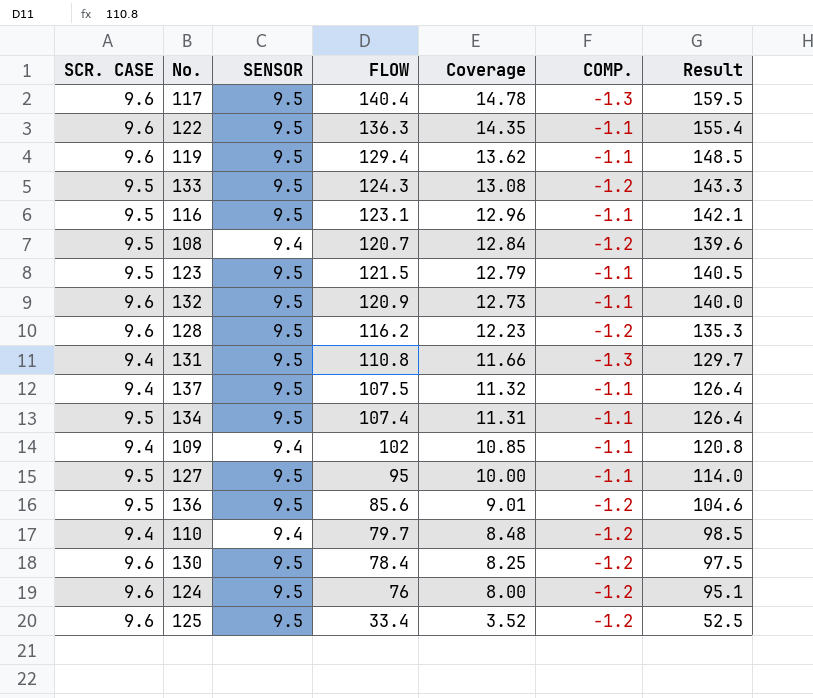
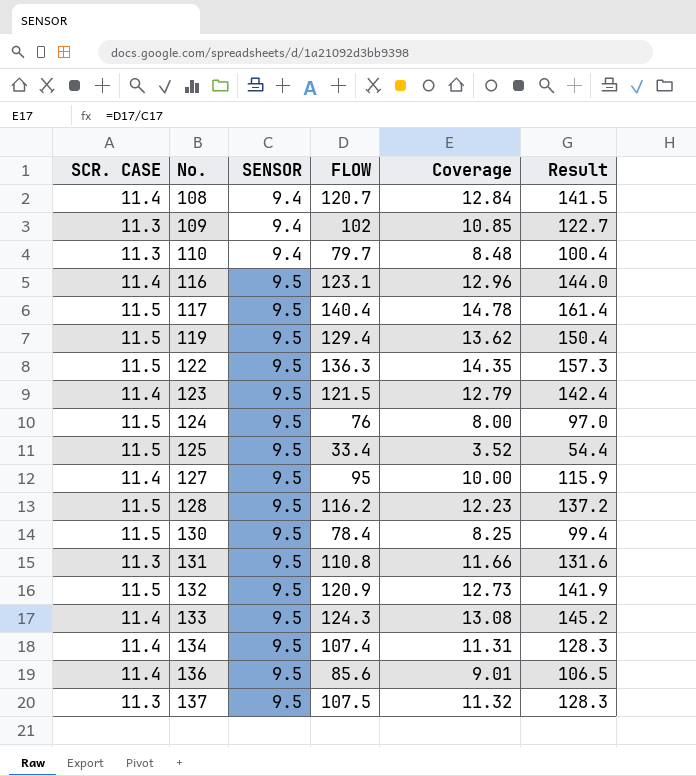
row order: Coverage descending -> No. ascending
column COMP. | position: 6 -> none
108 | SCR. CASE: 9.5 -> 11.4
108 | Result: 139.6 -> 141.5
109 | SCR. CASE: 9.4 -> 11.3
109 | Result: 120.8 -> 122.7
110 | SCR. CASE: 9.4 -> 11.3
110 | Result: 98.5 -> 100.4
116 | SCR. CASE: 9.5 -> 11.4
116 | Result: 142.1 -> 144.0
117 | SCR. CASE: 9.6 -> 11.5
117 | Result: 159.5 -> 161.4
119 | SCR. CASE: 9.6 -> 11.5
119 | Result: 148.5 -> 150.4
122 | SCR. CASE: 9.6 -> 11.5
122 | Result: 155.4 -> 157.3
123 | SCR. CASE: 9.5 -> 11.4
123 | Result: 140.5 -> 142.4
124 | SCR. CASE: 9.6 -> 11.5
124 | Result: 95.1 -> 97.0
125 | SCR. CASE: 9.6 -> 11.5
125 | Result: 52.5 -> 54.4
127 | SCR. CASE: 9.5 -> 11.4
127 | Result: 114.0 -> 115.9
128 | SCR. CASE: 9.6 -> 11.5
128 | Result: 135.3 -> 137.2
130 | SCR. CASE: 9.6 -> 11.5
130 | Result: 97.5 -> 99.4
131 | SCR. CASE: 9.4 -> 11.3
131 | Result: 129.7 -> 131.6
132 | SCR. CASE: 9.6 -> 11.5
132 | Result: 140.0 -> 141.9
133 | SCR. CASE: 9.5 -> 11.4
133 | Result: 143.3 -> 145.2
134 | SCR. CASE: 9.5 -> 11.4
134 | Result: 126.4 -> 128.3
136 | SCR. CASE: 9.5 -> 11.4
136 | Result: 104.6 -> 106.5
137 | SCR. CASE: 9.4 -> 11.3
137 | Result: 126.4 -> 128.3

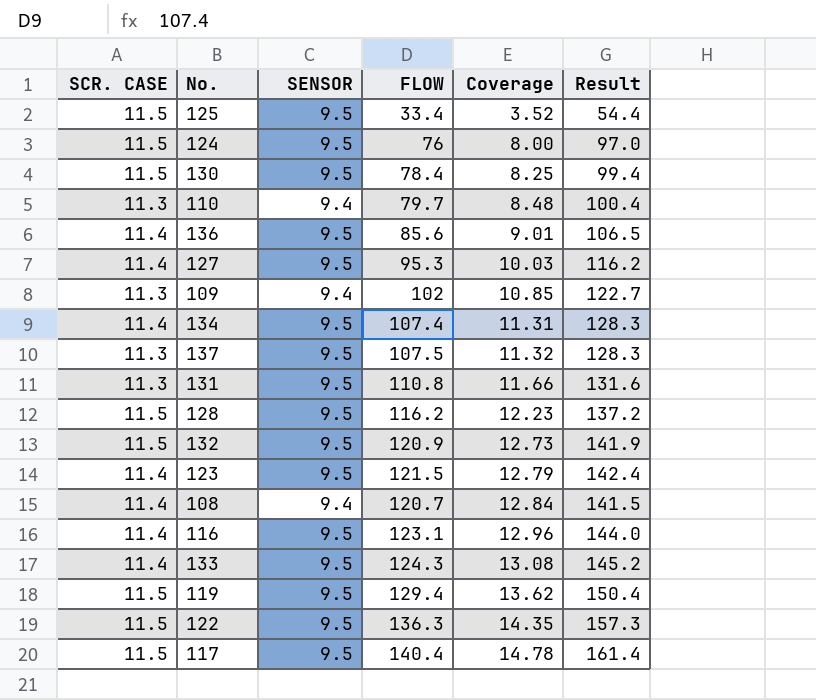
row order: No. ascending -> Coverage ascending
127 | FLOW: 95 -> 95.3
127 | Coverage: 10.00 -> 10.03
127 | Result: 115.9 -> 116.2

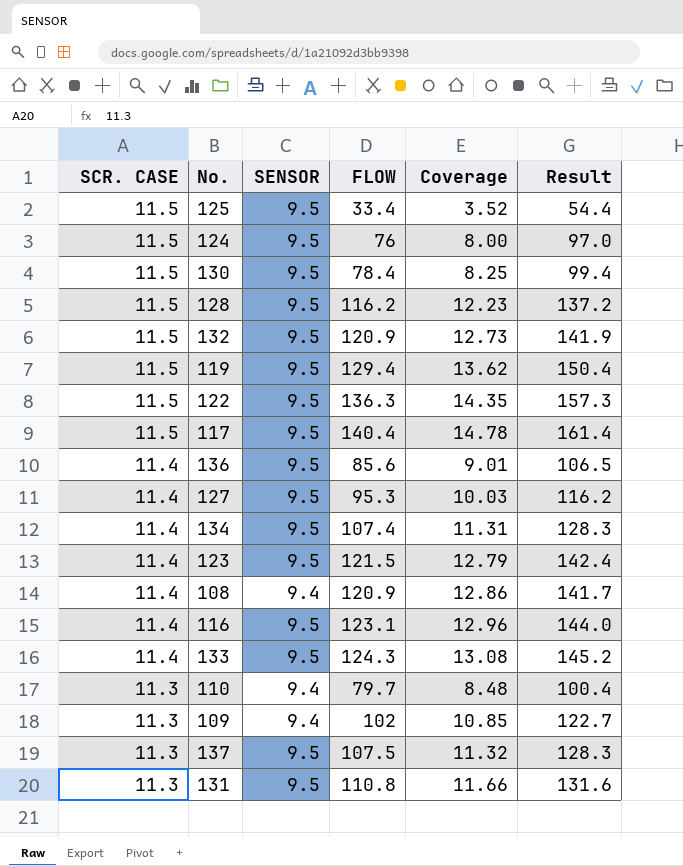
row order: Coverage ascending -> SCR. CASE descending
108 | FLOW: 120.7 -> 120.9
108 | Coverage: 12.84 -> 12.86
108 | Result: 141.5 -> 141.7

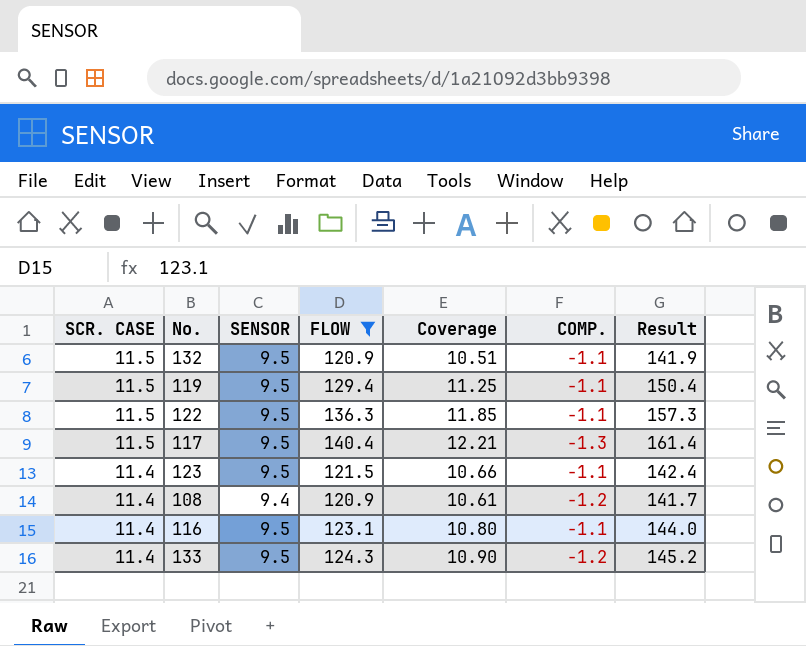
filter: none -> FLOW >= 120.9
column Coverage | formula: [FLOW] / [SENSOR] -> [FLOW] / [SCR. CASE]
column COMP. | position: none -> 6

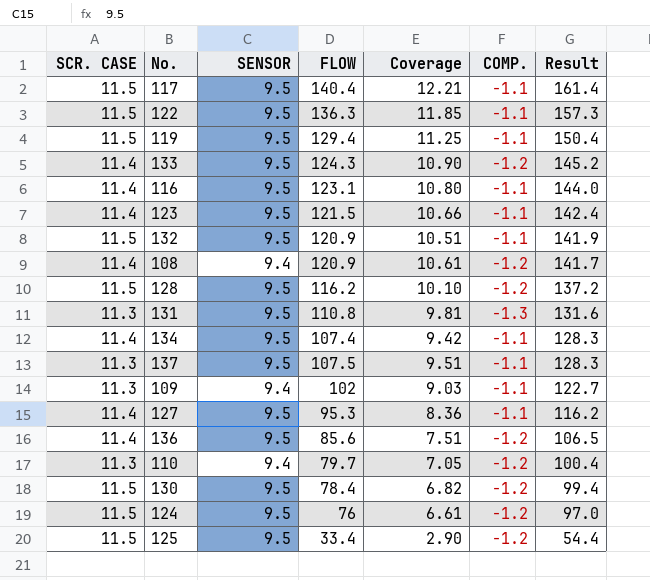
filter: FLOW >= 120.9 -> none
row order: SCR. CASE descending -> Result descending
117 | COMP.: -1.3 -> -1.1

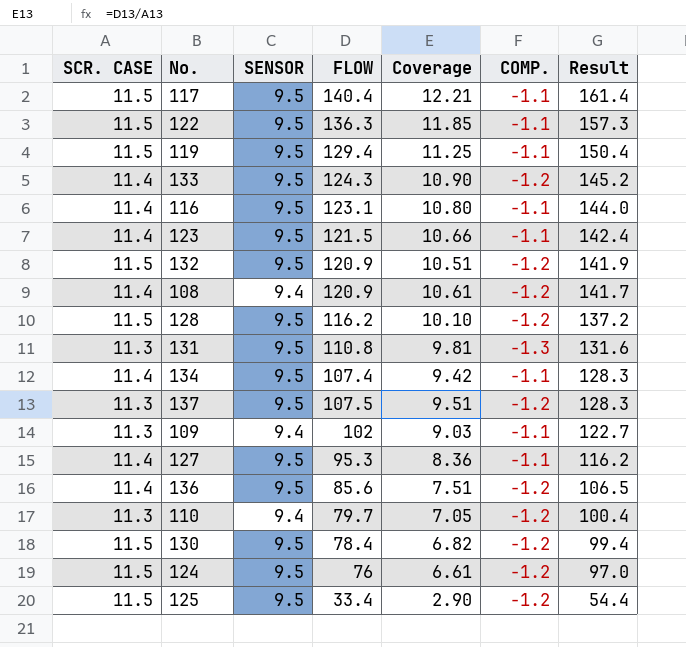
132 | COMP.: -1.1 -> -1.2
137 | COMP.: -1.1 -> -1.2

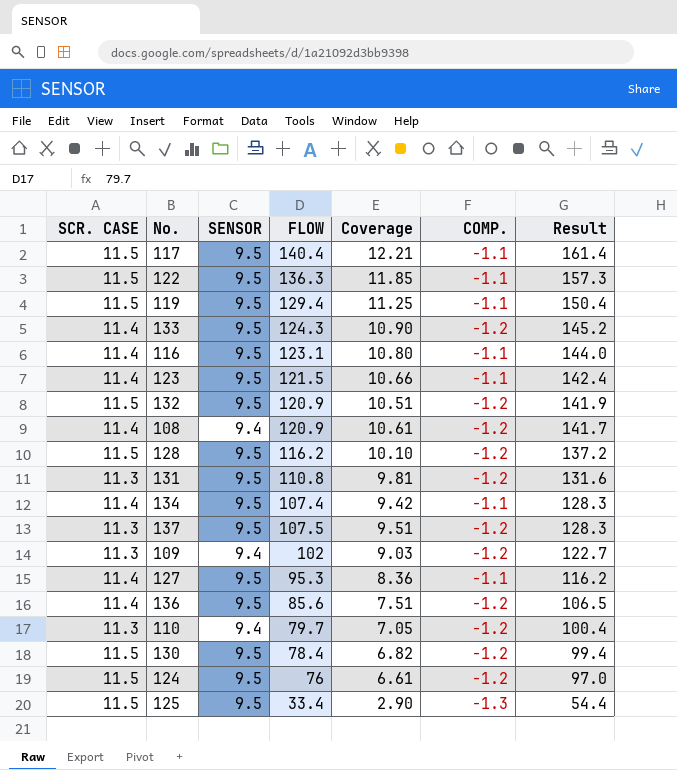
131 | COMP.: -1.3 -> -1.2
109 | COMP.: -1.1 -> -1.2
125 | COMP.: -1.2 -> -1.3

